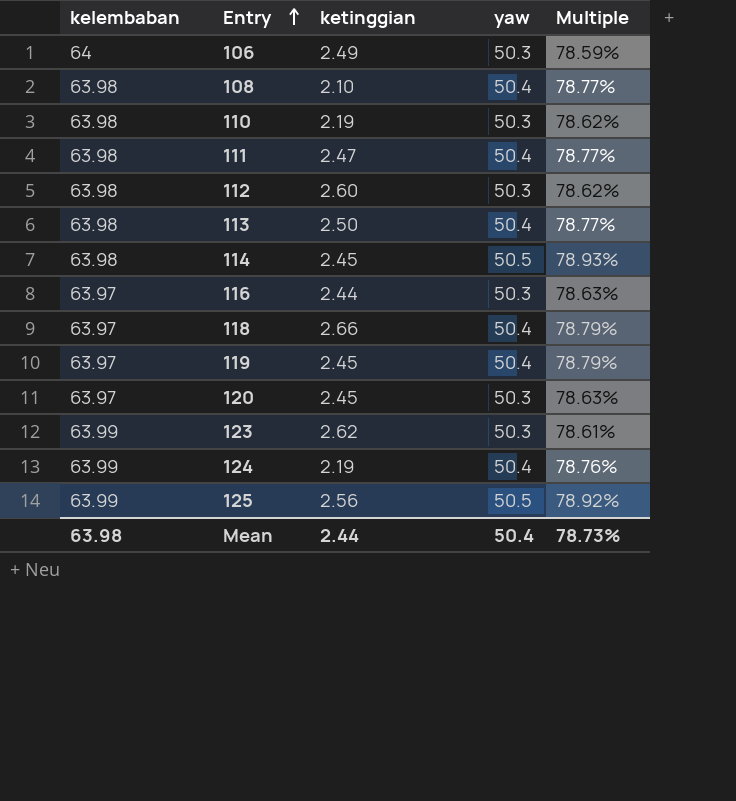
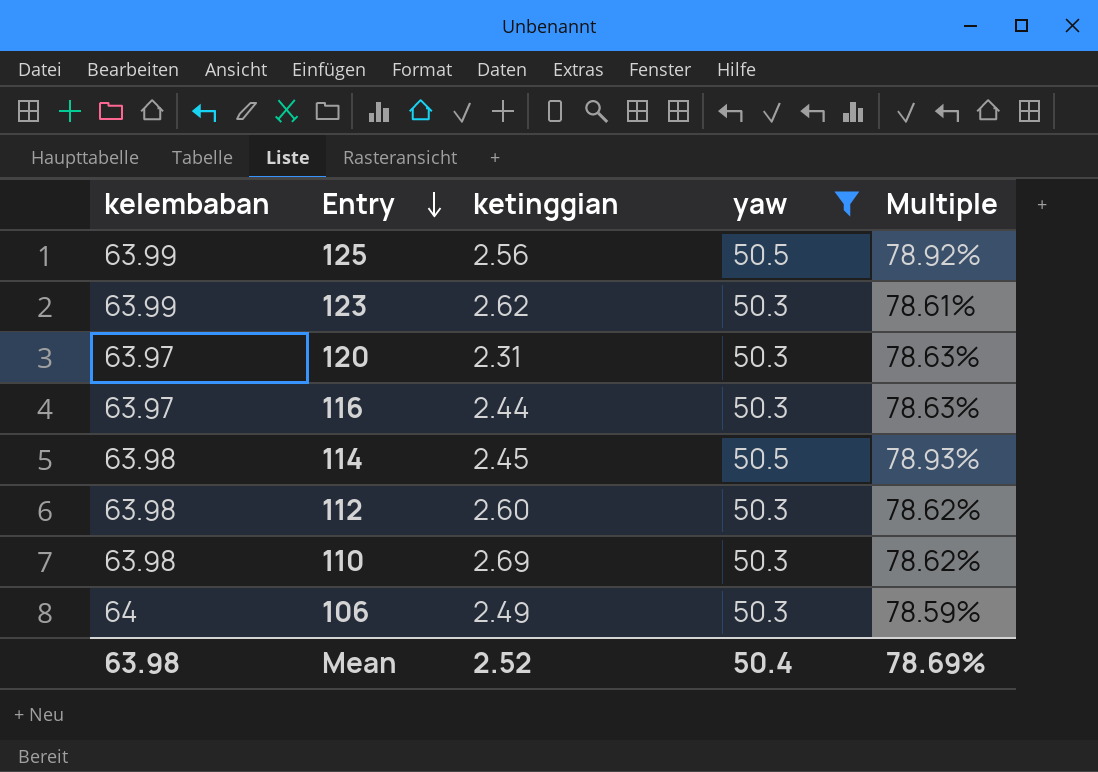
filter: none -> yaw != 50.4
row order: Entry ascending -> Entry descending
120 | ketinggian: 2.45 -> 2.31
110 | ketinggian: 2.19 -> 2.69
Mean | ketinggian: 2.44 -> 2.52
Mean | Multiple: 78.73% -> 78.69%

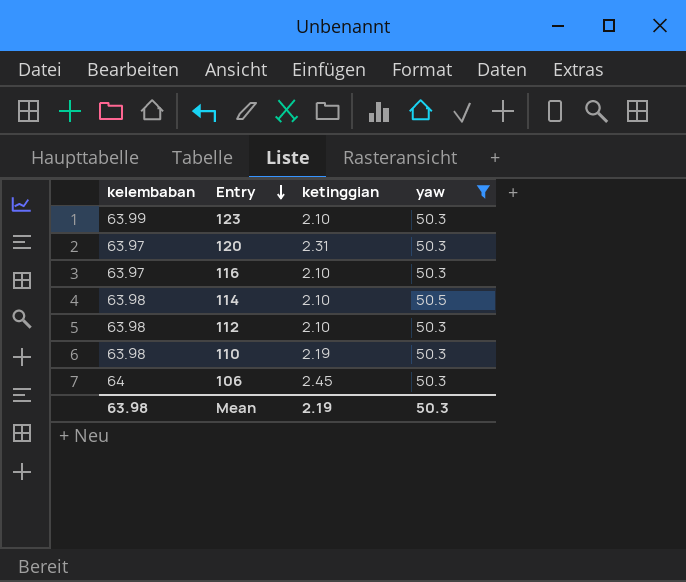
column Multiple | formula: [yaw] / [kelembaban] -> none
row 125: 63.99 | 2.56 | 50.5 | 78.92% -> none
123 | ketinggian: 2.62 -> 2.10
116 | ketinggian: 2.44 -> 2.10
114 | ketinggian: 2.45 -> 2.10
112 | ketinggian: 2.60 -> 2.10
110 | ketinggian: 2.69 -> 2.19
106 | ketinggian: 2.49 -> 2.45
Mean | ketinggian: 2.52 -> 2.19
Mean | yaw: 50.4 -> 50.3

